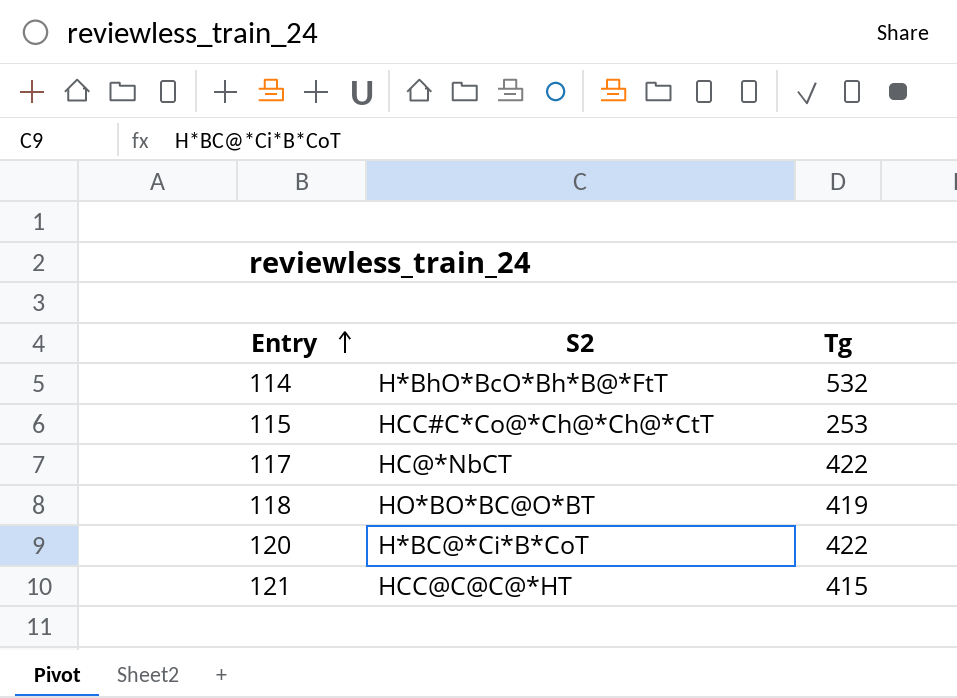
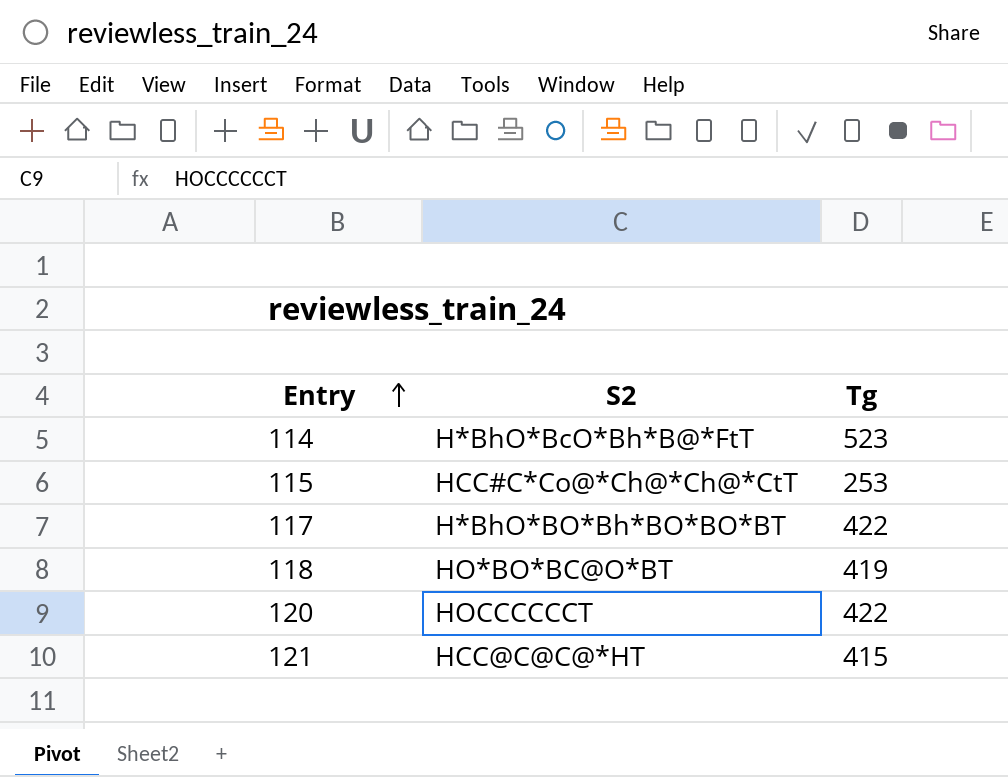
114 | Tg: 532 -> 523
117 | S2: HC@*NbCT -> H*BhO*BO*Bh*BO*BO*BT
120 | S2: H*BC@*Ci*B*CoT -> HOCCCCCCT

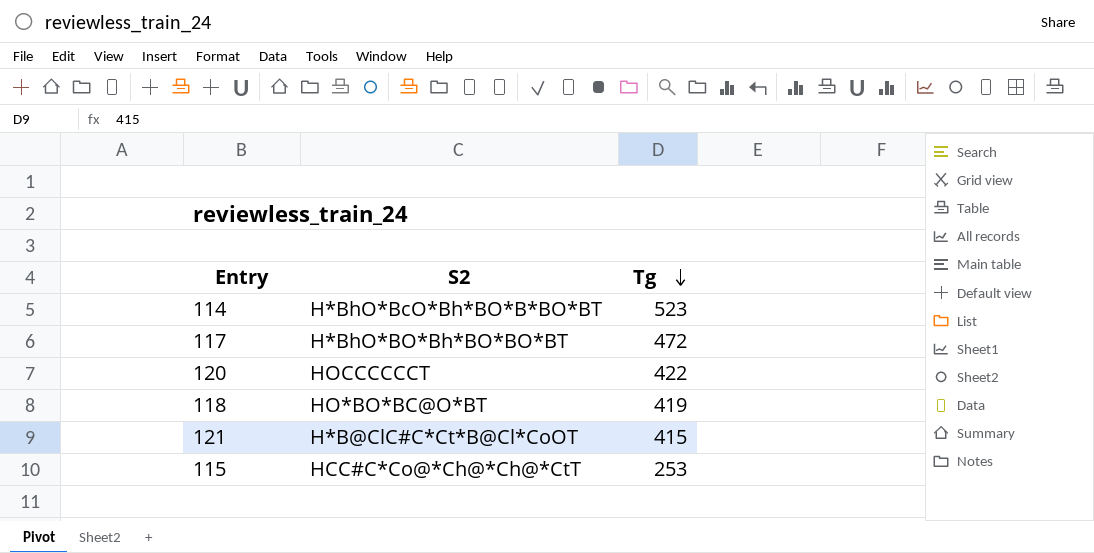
row order: Entry ascending -> Tg descending
114 | S2: H*BhO*BcO*Bh*B@*FtT -> H*BhO*BcO*Bh*BO*B*BO*BT
117 | Tg: 422 -> 472
121 | S2: HCC@C@C@*HT -> H*B@ClC#C*Ct*B@Cl*CoOT

